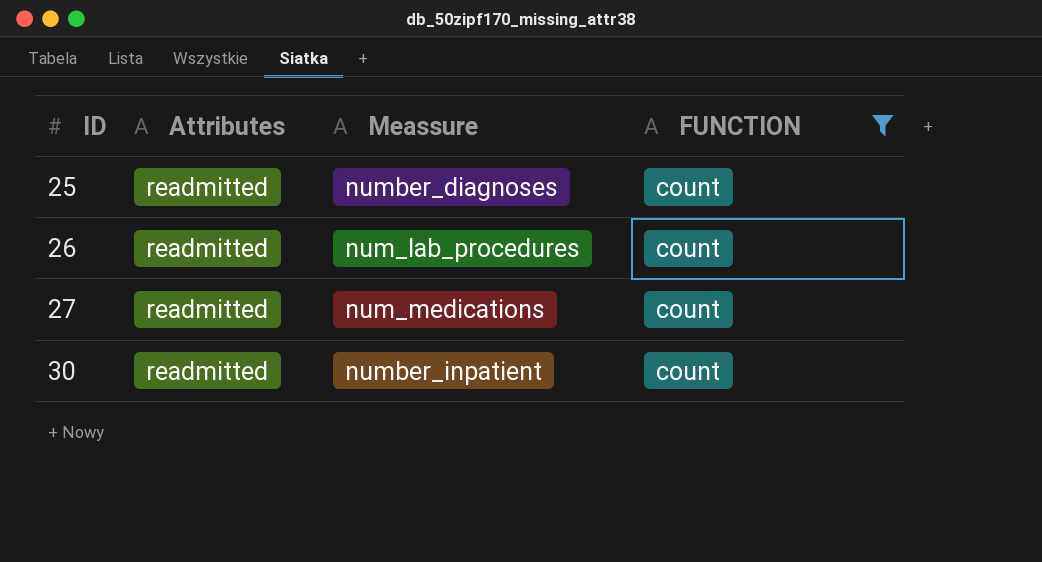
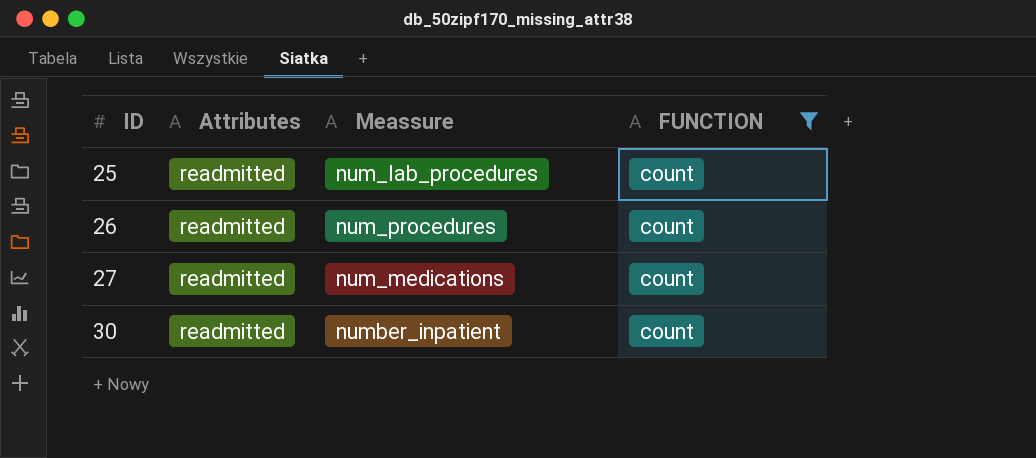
25 | Meassure: number_diagnoses -> num_lab_procedures
26 | Meassure: num_lab_procedures -> num_procedures

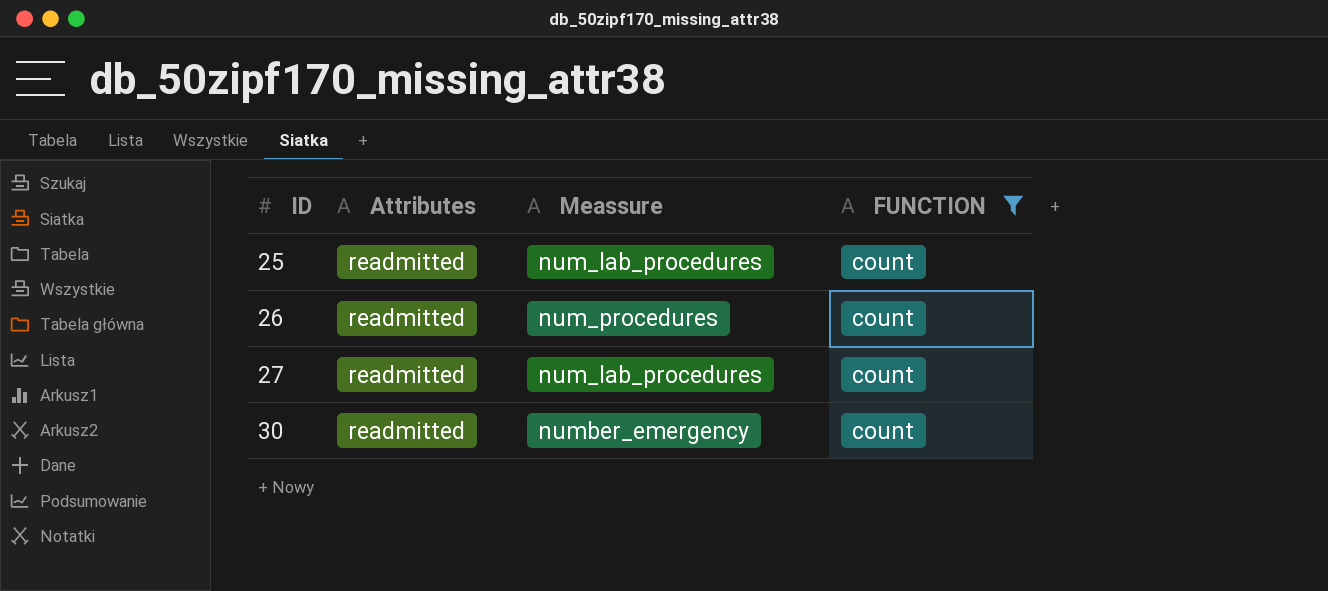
27 | Meassure: num_medications -> num_lab_procedures
30 | Meassure: number_inpatient -> number_emergency

